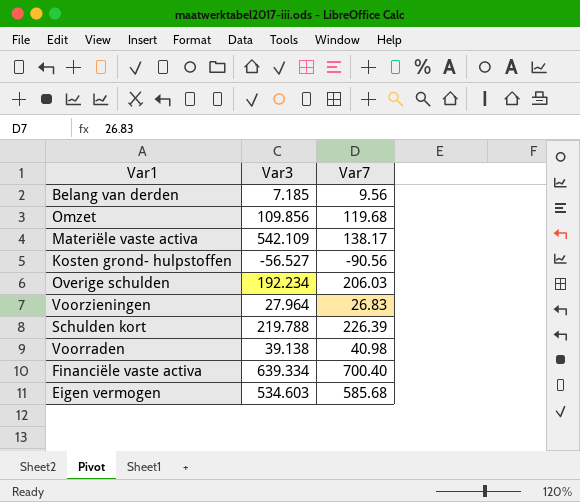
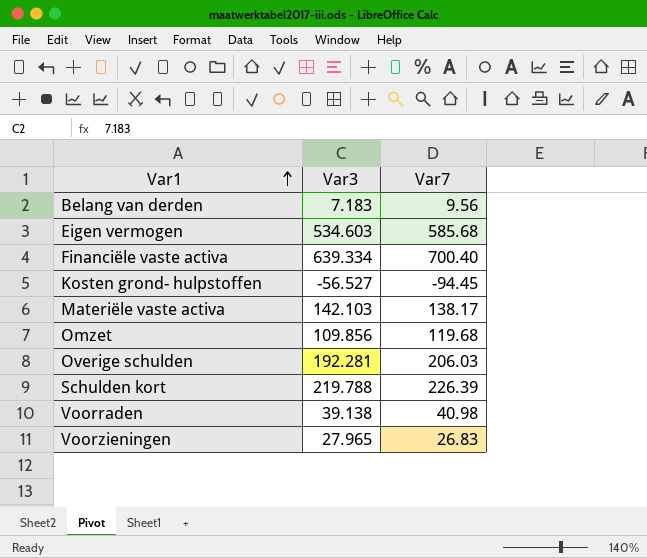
row order: none -> Var1 ascending
Belang van derden | Var3: 7.185 -> 7.183
Kosten grond- hulpstoffen | Var7: -90.56 -> -94.45
Materiële vaste activa | Var3: 542.109 -> 142.103
Overige schulden | Var3: 192.234 -> 192.281
Voorzieningen | Var3: 27.964 -> 27.965

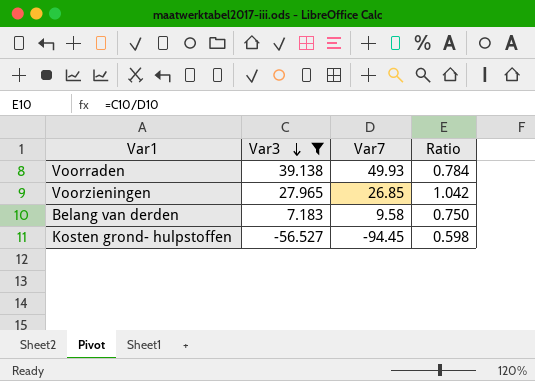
filter: none -> Var3 <= 39.138
row order: Var1 ascending -> Var3 descending
column Ratio | formula: none -> [Var3] / [Var7]
Voorraden | Var7: 40.98 -> 49.93
Voorzieningen | Var7: 26.83 -> 26.85
Belang van derden | Var7: 9.56 -> 9.58

